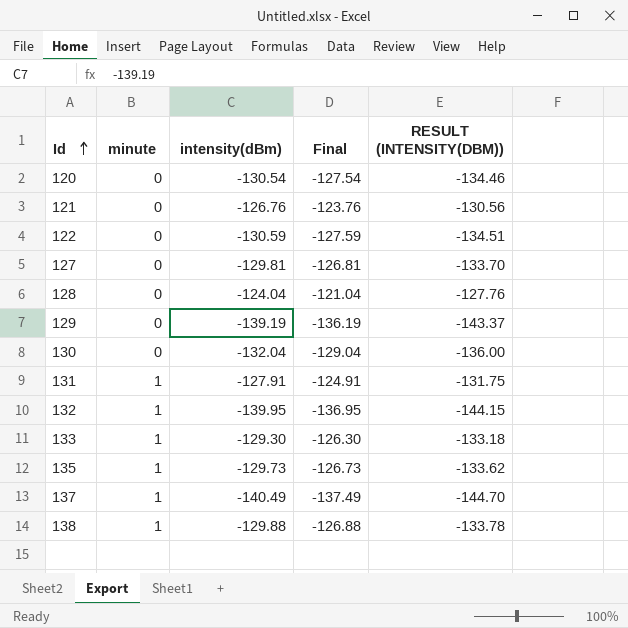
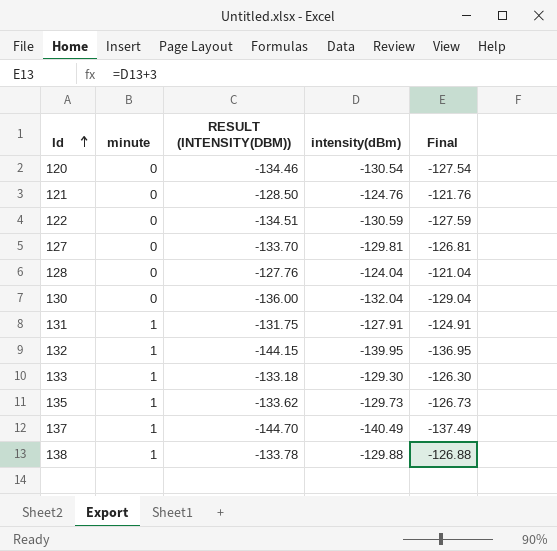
column RESULT (INTENSITY(DBM)) | position: 5 -> 3
row 129: 0 | -139.19 | -136.19 | -143.37 -> none
121 | RESULT (INTENSITY(DBM)): -130.56 -> -128.50
121 | intensity(dBm): -126.76 -> -124.76
121 | Final: -123.76 -> -121.76

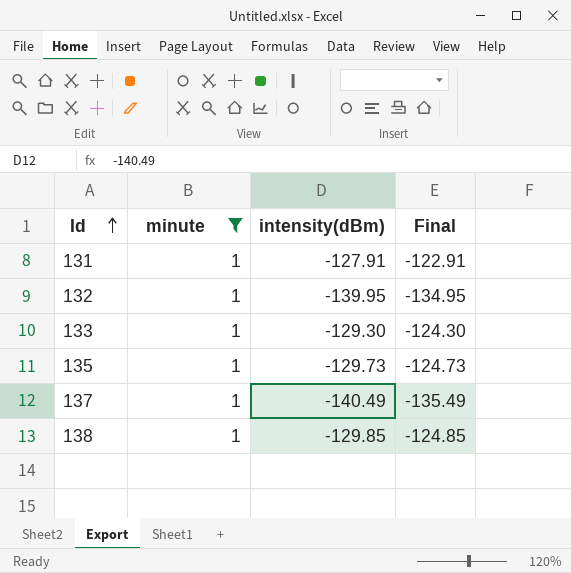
filter: none -> minute = 1
column RESULT (INTENSITY(DBM)) | formula: [intensity(dBm)] * 1.03 -> none
column Final | formula: [intensity(dBm)] + 3 -> [intensity(dBm)] + 5
138 | intensity(dBm): -129.88 -> -129.85

